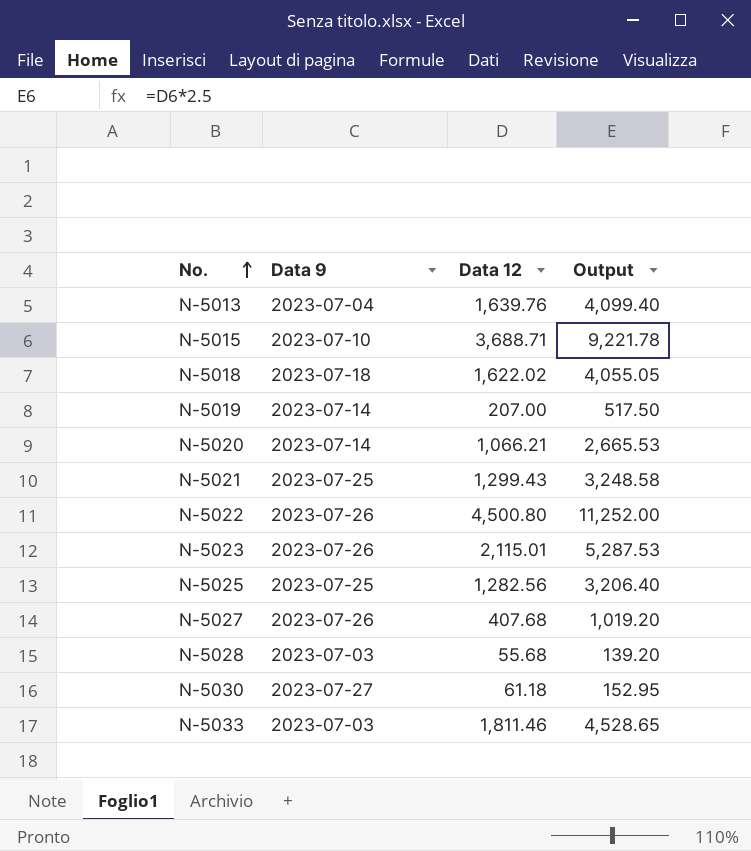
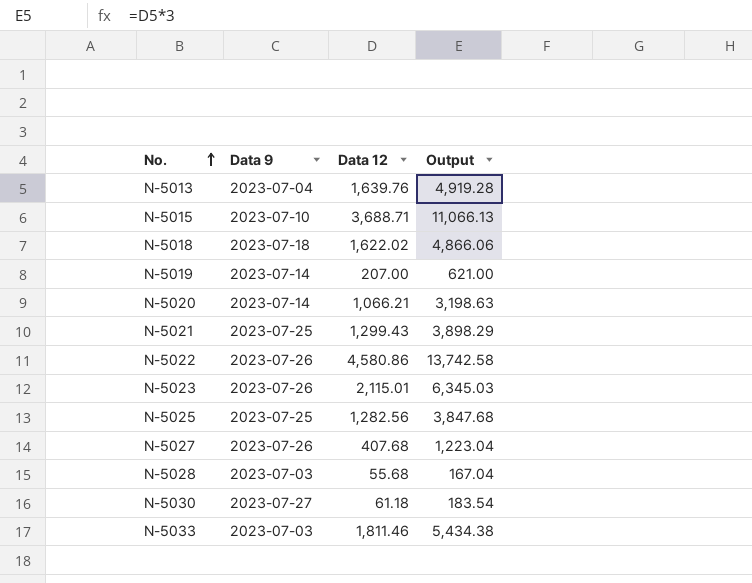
column Output | formula: [Data 12] * 2.5 -> [Data 12] * 3
N-5022 | Data 12: 4,500.80 -> 4,580.86

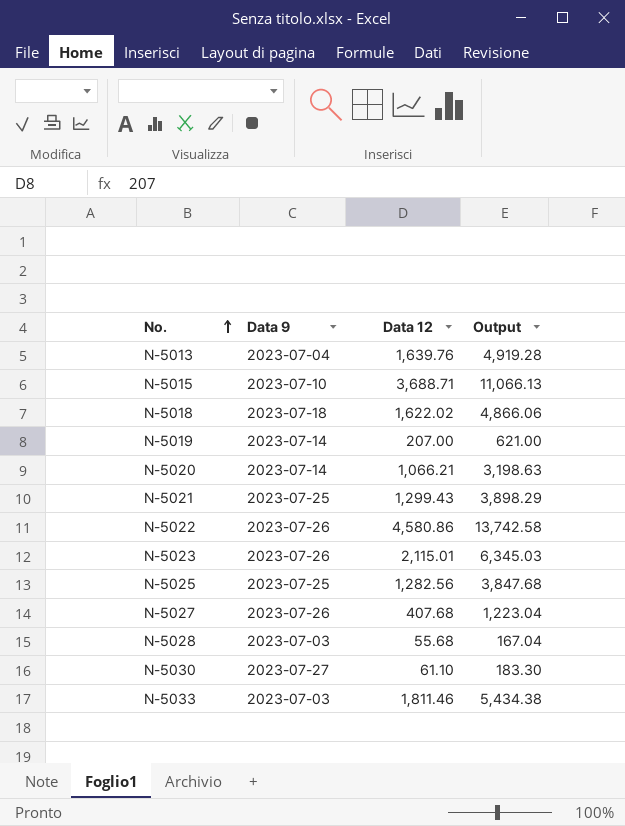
N-5030 | Data 12: 61.18 -> 61.10
N-5030 | Output: 183.54 -> 183.30

